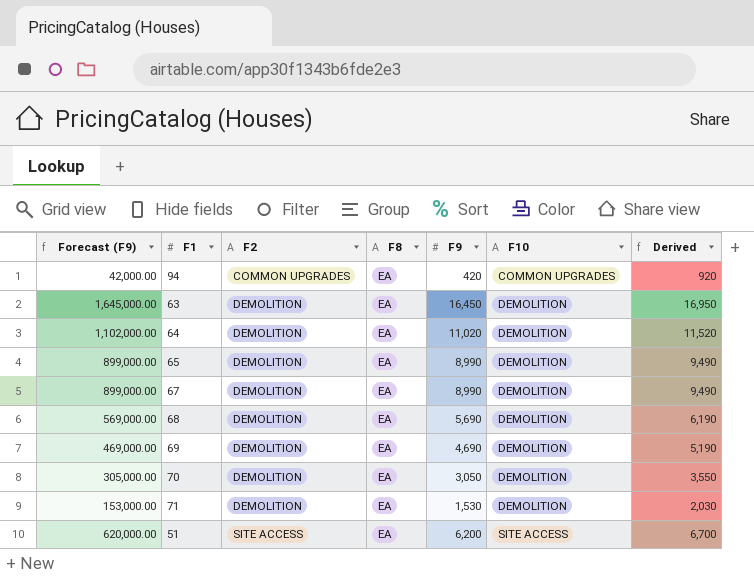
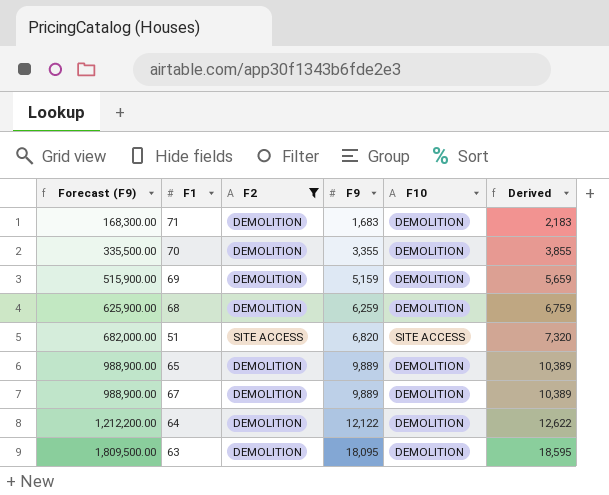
filter: none -> F2 != COMMON UPGRADES
row order: F2 ascending -> Forecast (F9) ascending
column F8 | position: 4 -> none
71 | Forecast (F9): 153,000.00 -> 168,300.00
71 | F9: 1,530 -> 1,683
71 | Derived: 2,030 -> 2,183
70 | Forecast (F9): 305,000.00 -> 335,500.00
70 | F9: 3,050 -> 3,355
70 | Derived: 3,550 -> 3,855
69 | Forecast (F9): 469,000.00 -> 515,900.00
69 | F9: 4,690 -> 5,159
69 | Derived: 5,190 -> 5,659
68 | Forecast (F9): 569,000.00 -> 625,900.00
68 | F9: 5,690 -> 6,259
68 | Derived: 6,190 -> 6,759
51 | Forecast (F9): 620,000.00 -> 682,000.00
51 | F9: 6,200 -> 6,820
51 | Derived: 6,700 -> 7,320
65 | Forecast (F9): 899,000.00 -> 988,900.00
65 | F9: 8,990 -> 9,889
65 | Derived: 9,490 -> 10,389
67 | Forecast (F9): 899,000.00 -> 988,900.00
67 | F9: 8,990 -> 9,889
67 | Derived: 9,490 -> 10,389
64 | Forecast (F9): 1,102,000.00 -> 1,212,200.00
64 | F9: 11,020 -> 12,122
64 | Derived: 11,520 -> 12,622
63 | Forecast (F9): 1,645,000.00 -> 1,809,500.00
63 | F9: 16,450 -> 18,095
63 | Derived: 16,950 -> 18,595

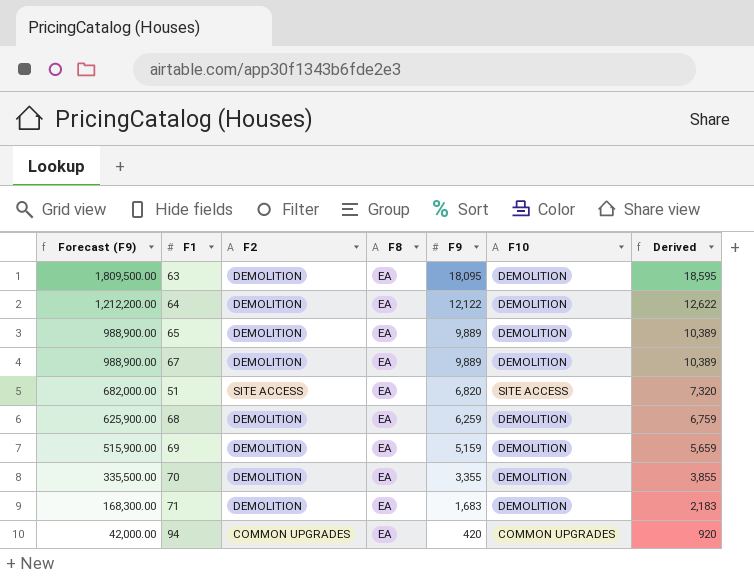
filter: F2 != COMMON UPGRADES -> none
row order: Forecast (F9) ascending -> Forecast (F9) descending
column F8 | position: none -> 4

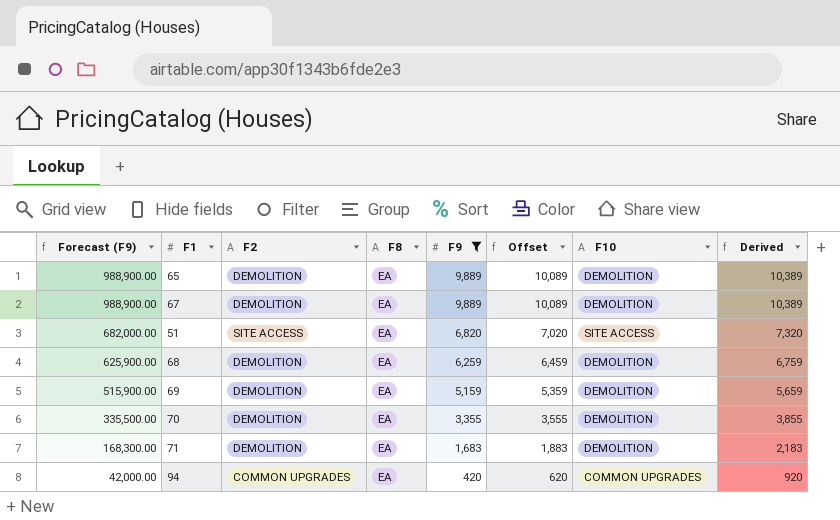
filter: none -> F9 <= 9,889
column Offset | formula: none -> [F9] + 200

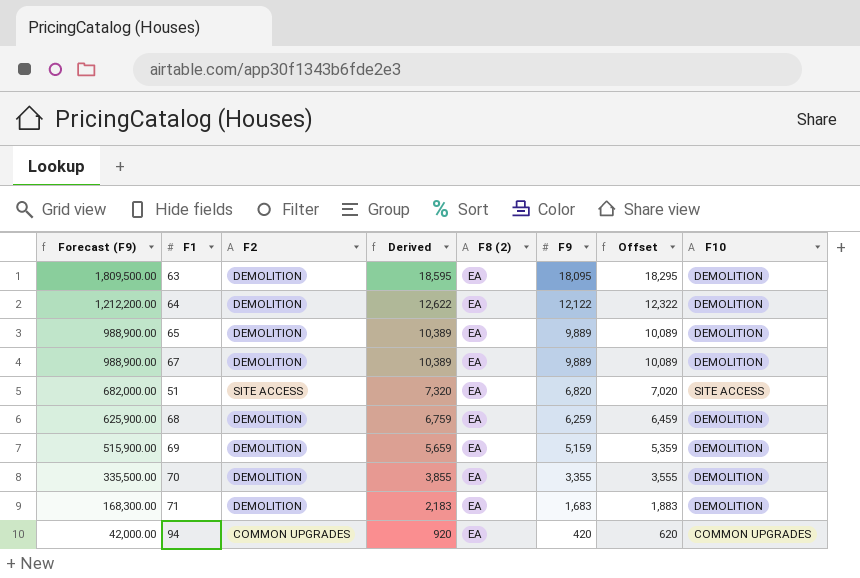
filter: F9 <= 9,889 -> none
column Derived | position: 8 -> 4
column name: F8 -> F8 (2)

